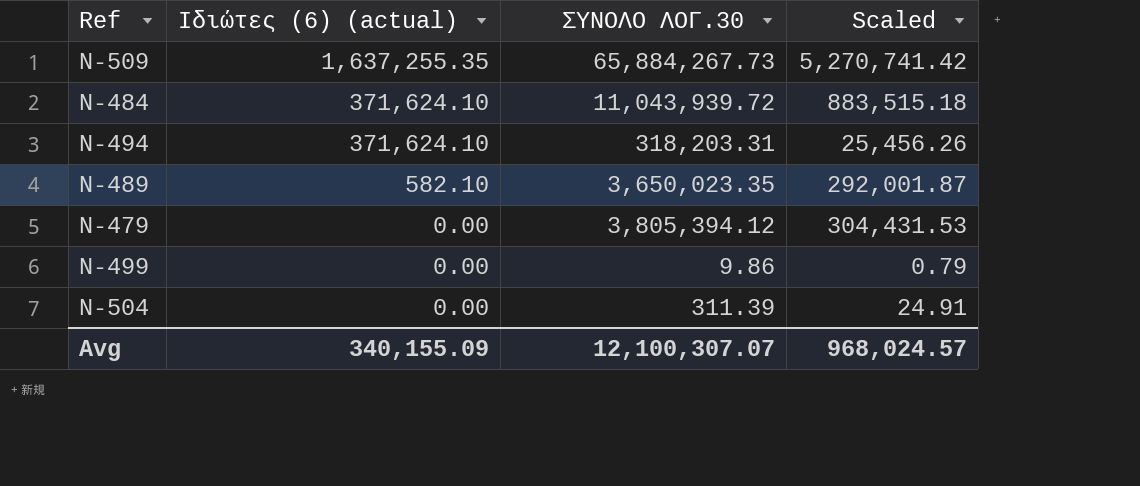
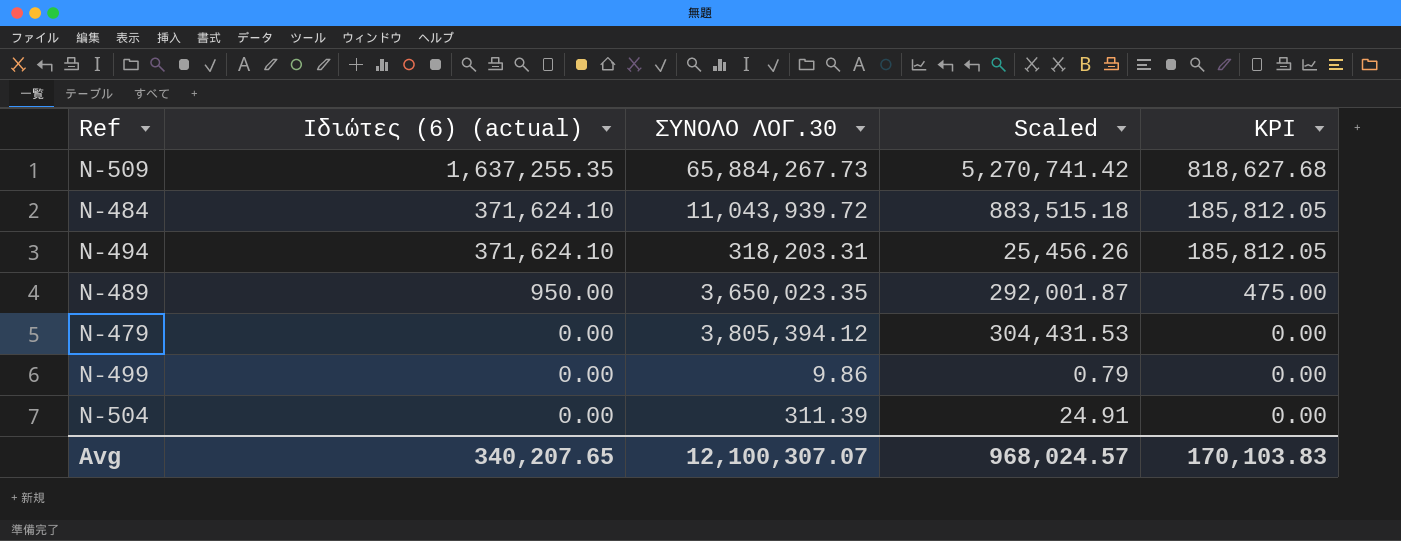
column KPI | formula: none -> [Ιδιώτες (6) (actual)] * 0.5
N-489 | Ιδιώτες (6) (actual): 582.10 -> 950.00
Avg | Ιδιώτες (6) (actual): 340,155.09 -> 340,207.65

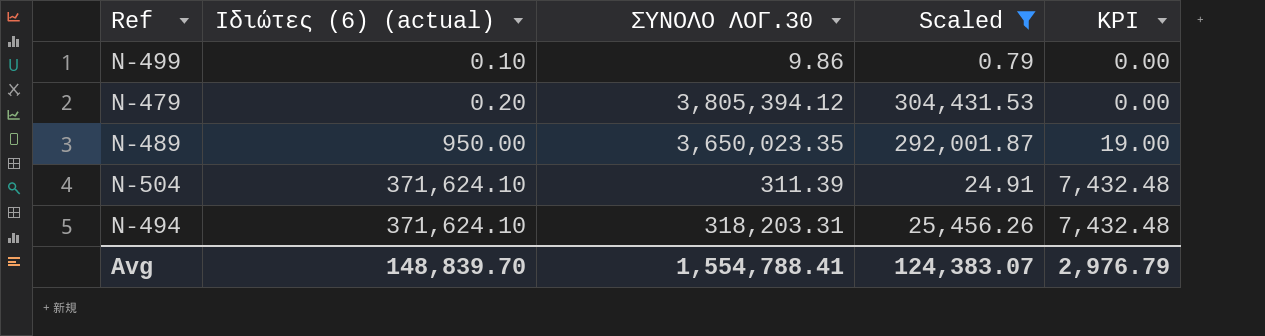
filter: none -> Scaled <= 304,431.53
row order: Ιδιώτες (6) (actual) descending -> Ιδιώτες (6) (actual) ascending
column KPI | formula: [Ιδιώτες (6) (actual)] * 0.5 -> [Ιδιώτες (6) (actual)] * 0.02
N-499 | Ιδιώτες (6) (actual): 0.00 -> 0.10
N-479 | Ιδιώτες (6) (actual): 0.00 -> 0.20
N-504 | Ιδιώτες (6) (actual): 0.00 -> 371,624.10
Avg | Ιδιώτες (6) (actual): 340,207.65 -> 148,839.70
Avg | ΣΥΝΟΛΟ ΛΟΓ.30: 12,100,307.07 -> 1,554,788.41
Avg | Scaled: 968,024.57 -> 124,383.07
Avg | KPI: 170,103.83 -> 2,976.79

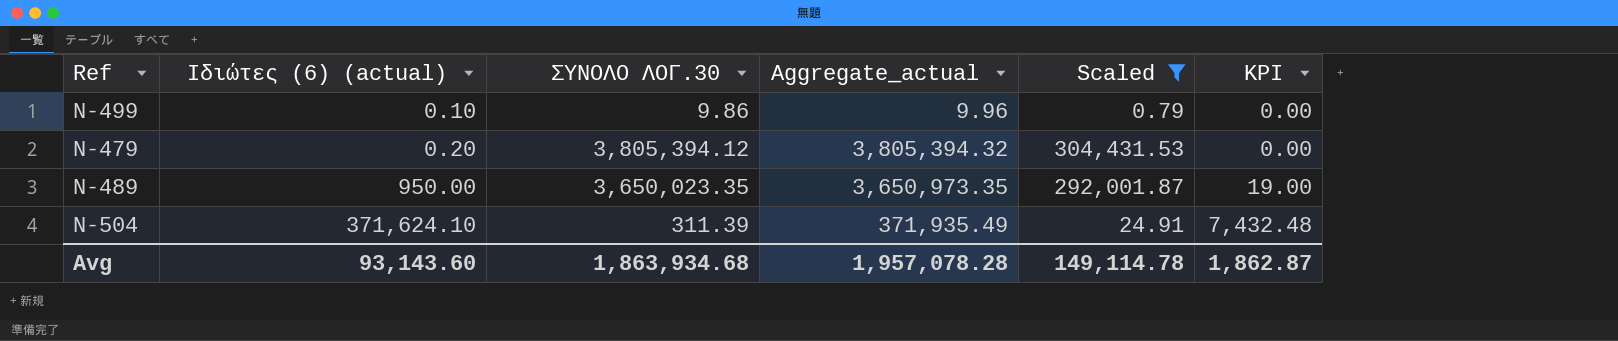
column Aggregate_actual | formula: none -> [Ιδιώτες (6) (actual)] + [ΣΥΝΟΛΟ ΛΟΓ.30]
row N-494: 371,624.10 | 318,203.31 | 25,456.26 | 7,432.48 -> none
Avg | Ιδιώτες (6) (actual): 148,839.70 -> 93,143.60
Avg | ΣΥΝΟΛΟ ΛΟΓ.30: 1,554,788.41 -> 1,863,934.68
Avg | Scaled: 124,383.07 -> 149,114.78
Avg | KPI: 2,976.79 -> 1,862.87

